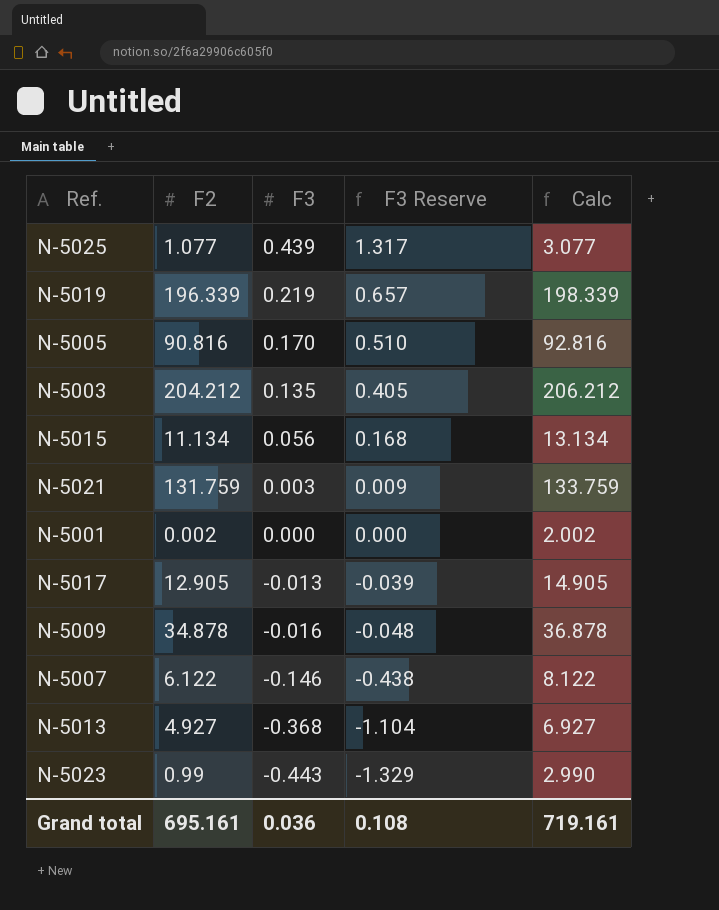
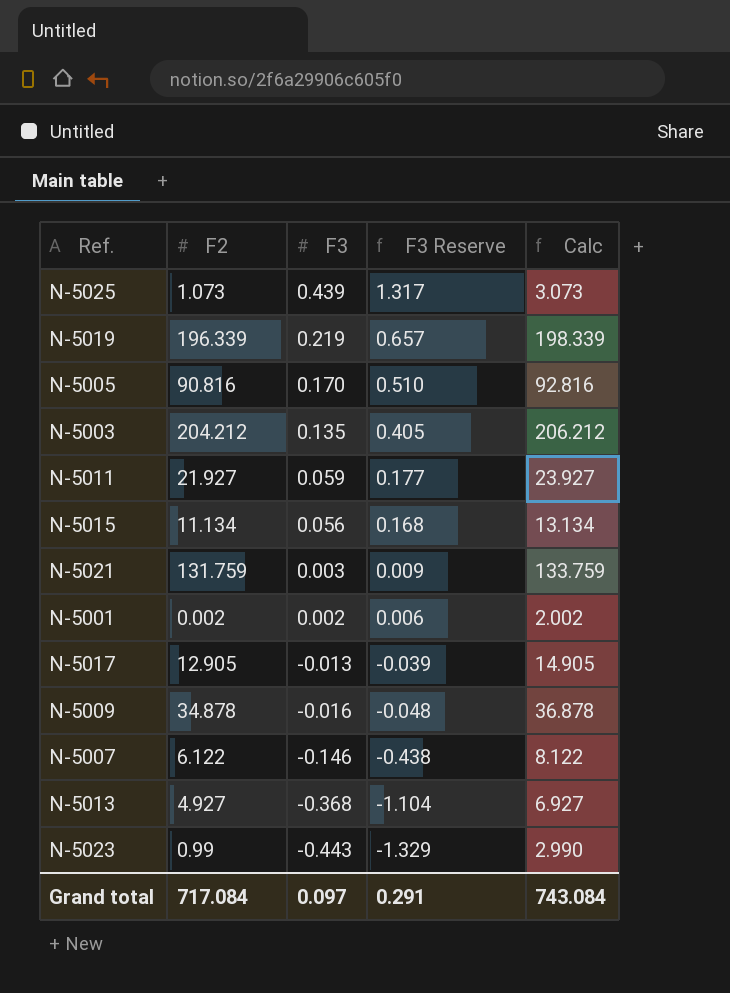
N-5025 | F2: 1.077 -> 1.073
N-5025 | Calc: 3.077 -> 3.073
row N-5011: none -> 21.927 | 0.059 | 0.177 | 23.927
N-5001 | F3: 0.000 -> 0.002
N-5001 | F3 Reserve: 0.000 -> 0.006
Grand total | F2: 695.161 -> 717.084
Grand total | F3: 0.036 -> 0.097
Grand total | F3 Reserve: 0.108 -> 0.291
Grand total | Calc: 719.161 -> 743.084

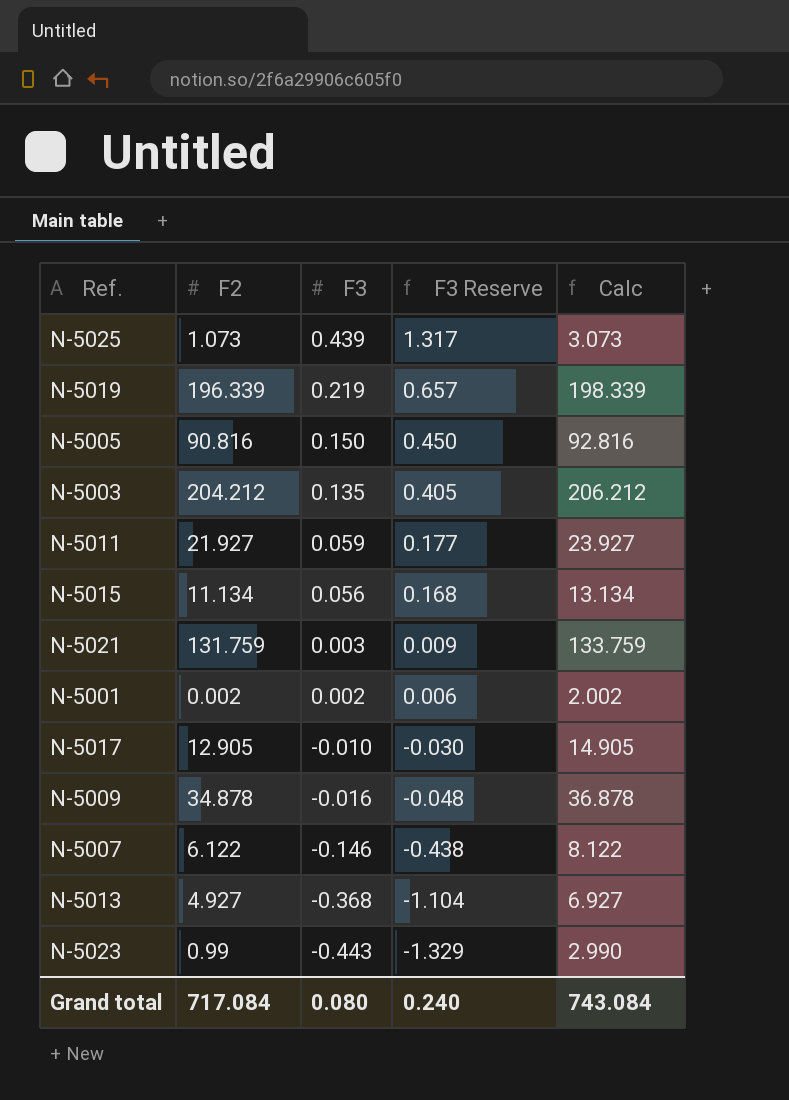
N-5005 | F3: 0.170 -> 0.150
N-5005 | F3 Reserve: 0.510 -> 0.450
N-5017 | F3: -0.013 -> -0.010
N-5017 | F3 Reserve: -0.039 -> -0.030
Grand total | F3: 0.097 -> 0.080
Grand total | F3 Reserve: 0.291 -> 0.240

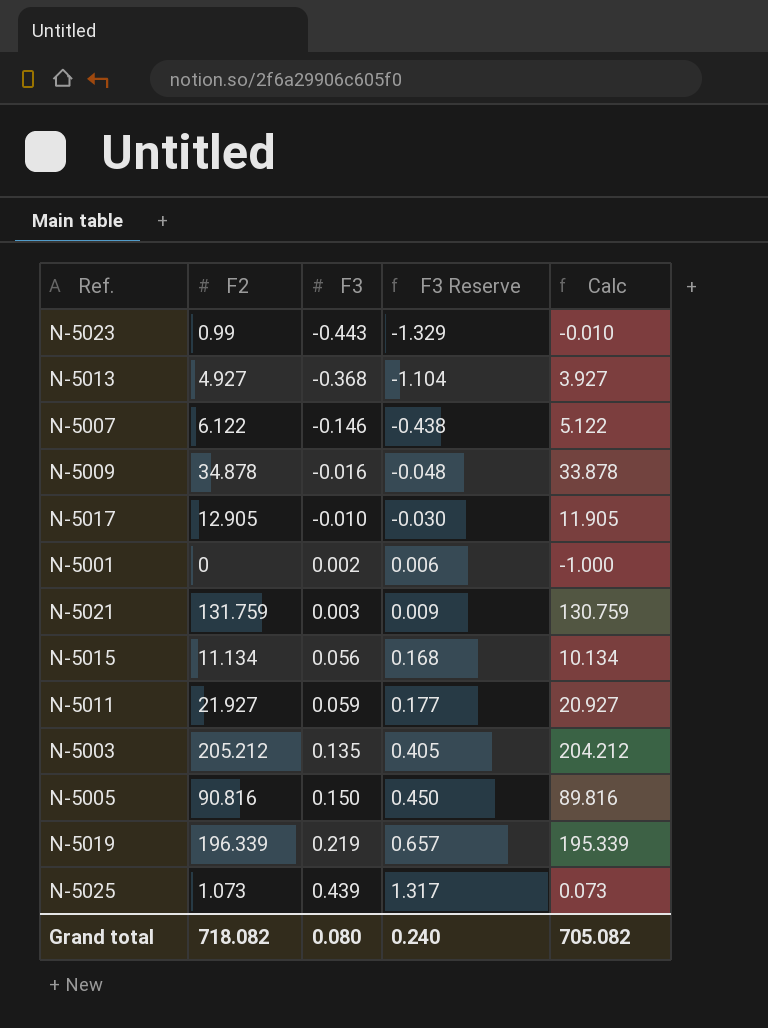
row order: F3 descending -> F3 ascending
column Calc | formula: [F2] + 2 -> [F2] - 1
N-5001 | F2: 0.002 -> 0
N-5003 | F2: 204.212 -> 205.212
Grand total | F2: 717.084 -> 718.082
Grand total | Calc: 743.084 -> 705.082

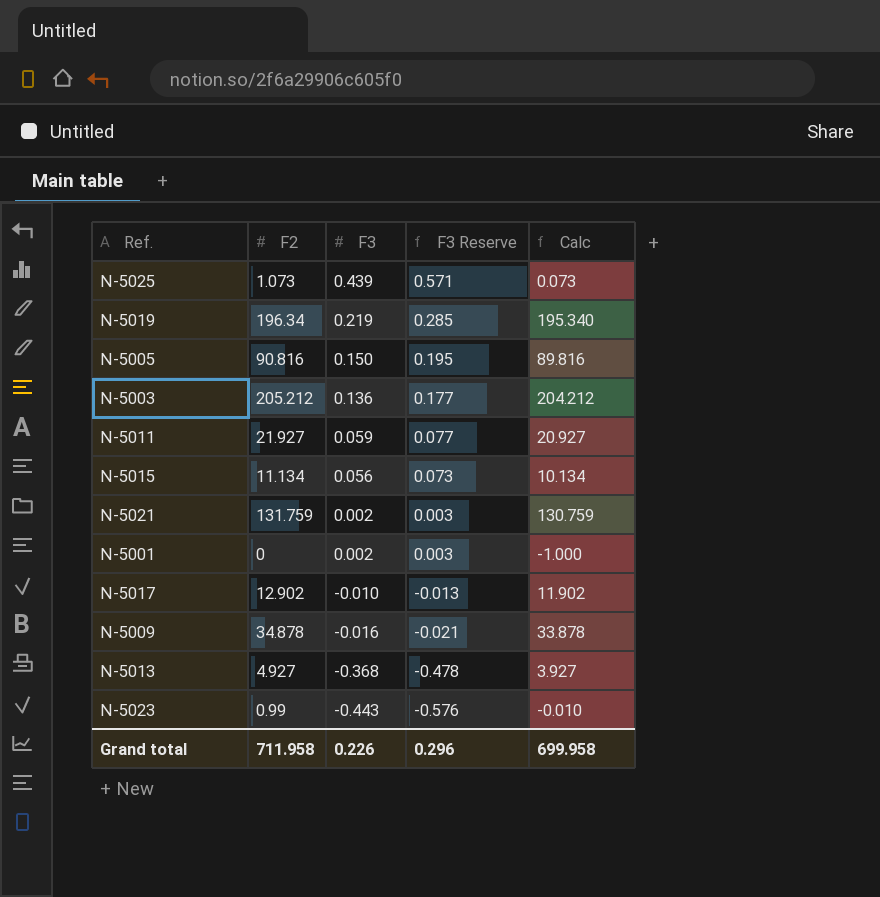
row order: F3 ascending -> F3 descending
column F3 Reserve | formula: [F3] * 3 -> [F3] * 1.3
row N-5007: 6.122 | -0.146 | -0.438 | 5.122 -> none
N-5019 | F2: 196.339 -> 196.34
N-5019 | Calc: 195.339 -> 195.340
N-5003 | F3: 0.135 -> 0.136
N-5021 | F3: 0.003 -> 0.002
N-5017 | F2: 12.905 -> 12.902
N-5017 | Calc: 11.905 -> 11.902
Grand total | F2: 718.082 -> 711.958
Grand total | F3: 0.080 -> 0.226
Grand total | F3 Reserve: 0.240 -> 0.296
Grand total | Calc: 705.082 -> 699.958

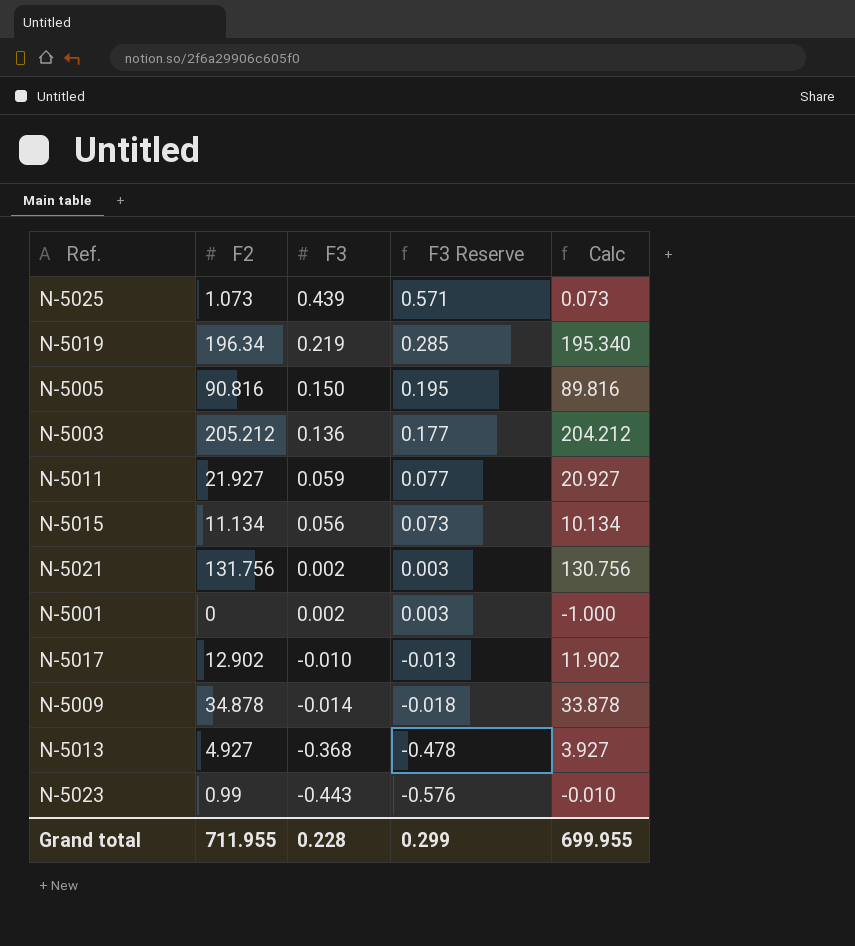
N-5021 | F2: 131.759 -> 131.756
N-5021 | Calc: 130.759 -> 130.756
N-5009 | F3: -0.016 -> -0.014
N-5009 | F3 Reserve: -0.021 -> -0.018
Grand total | F2: 711.958 -> 711.955
Grand total | F3: 0.226 -> 0.228
Grand total | F3 Reserve: 0.296 -> 0.299
Grand total | Calc: 699.958 -> 699.955

